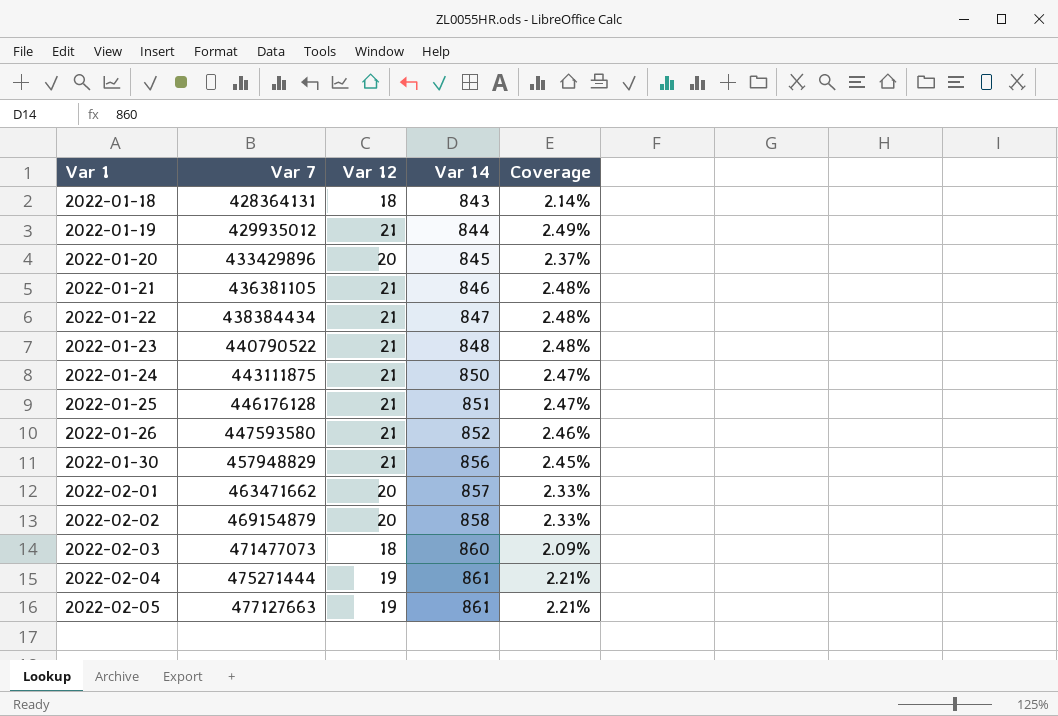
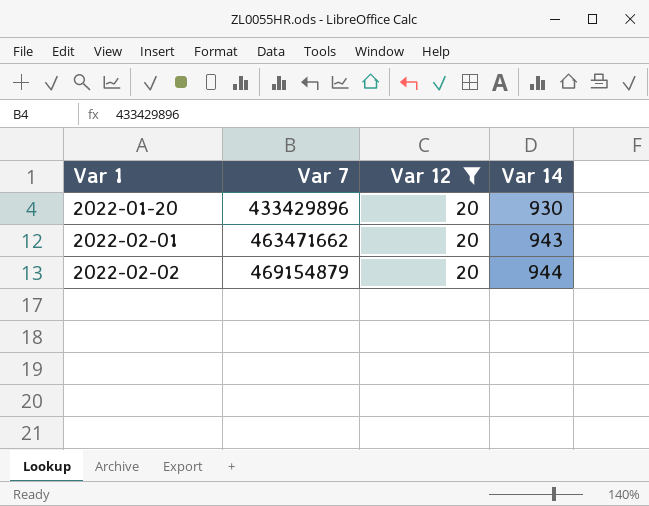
filter: none -> Var 12 = 20
column Coverage | formula: [Var 12] / [Var 14] -> none
2022-01-20 | Var 14: 845 -> 930
2022-02-01 | Var 14: 857 -> 943
2022-02-02 | Var 14: 858 -> 944

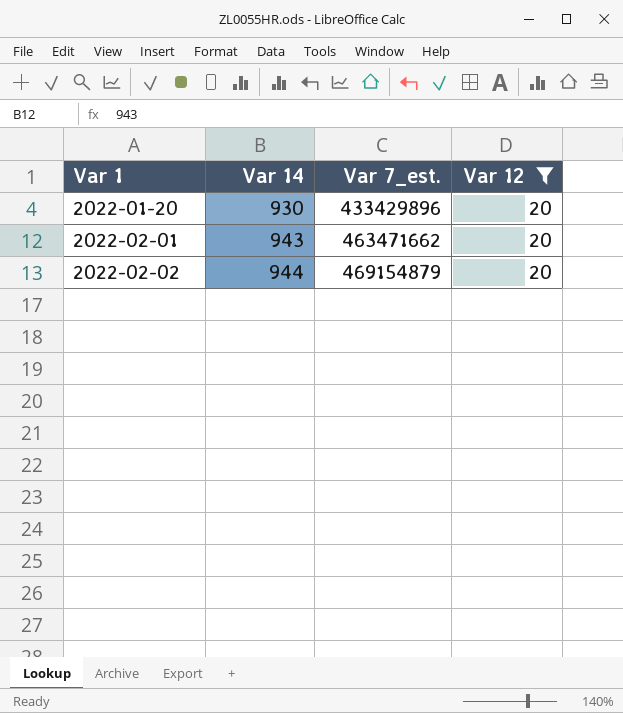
column Var 14 | position: 4 -> 2
column name: Var 7 -> Var 7_est.

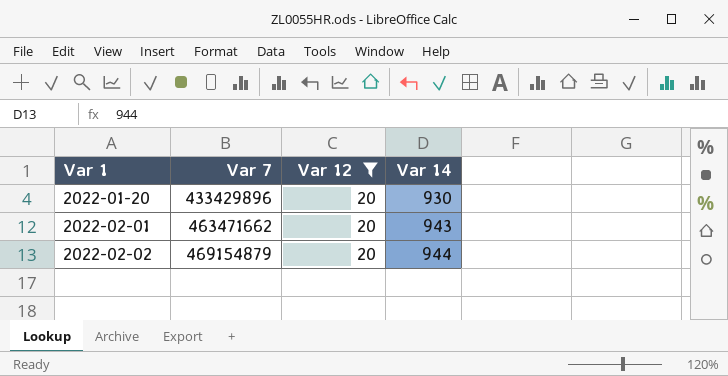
column name: Var 7_est. -> Var 7
column Var 14 | position: 2 -> 4

